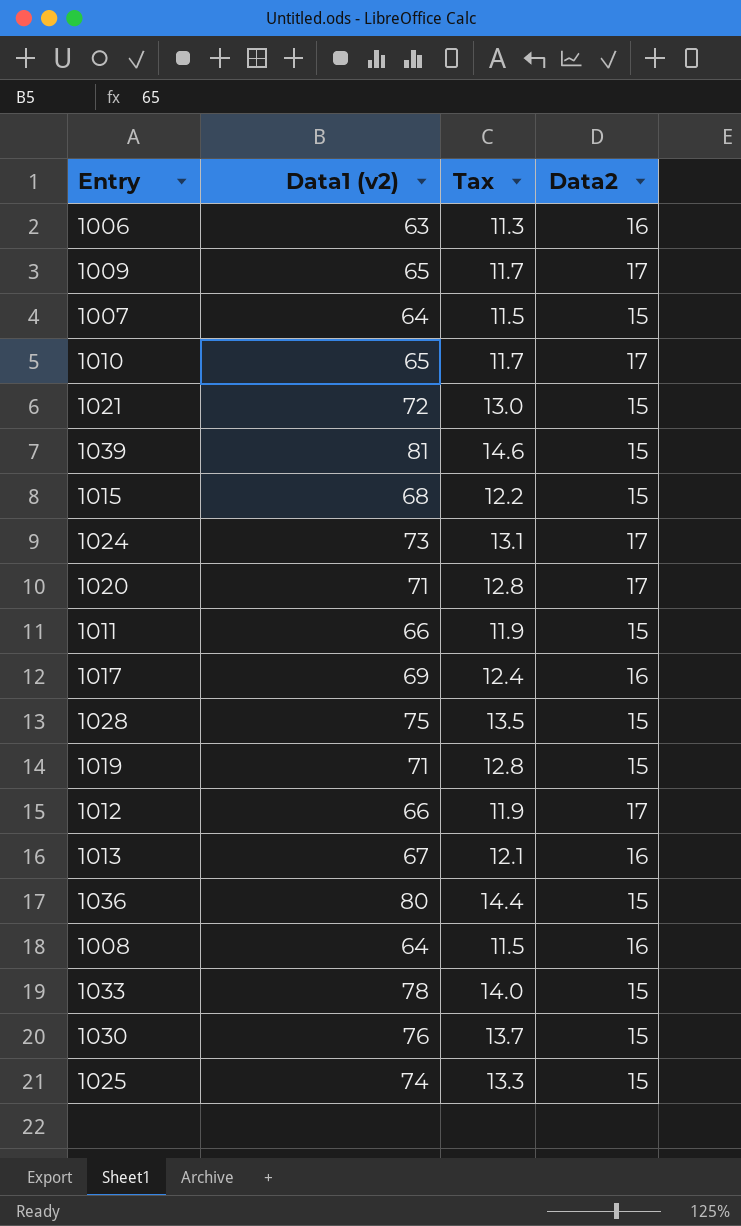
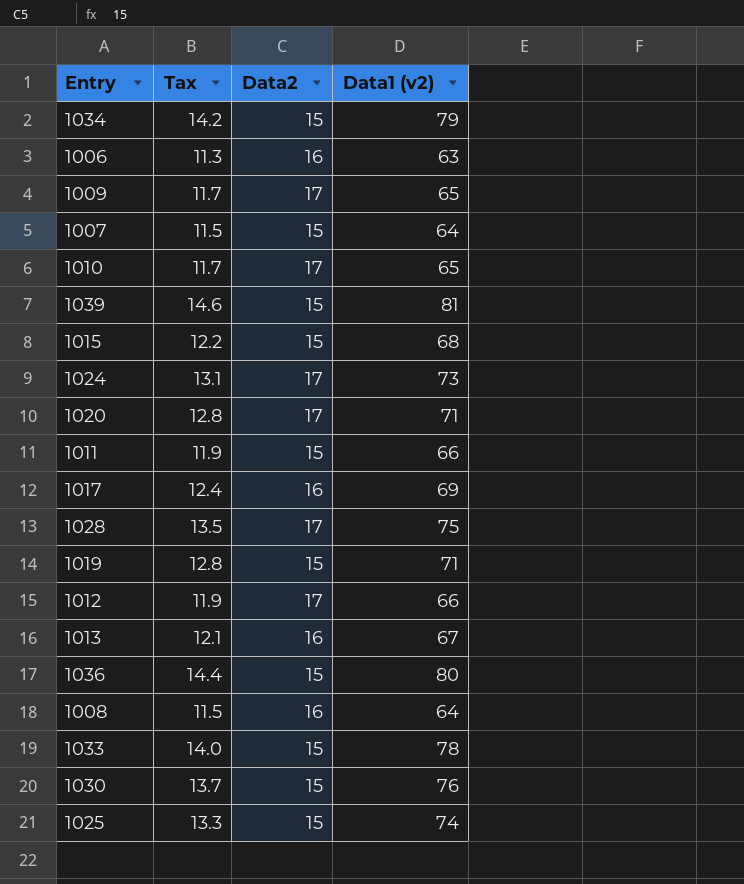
column Data1 (v2) | position: 2 -> 4
row 1021: 72 | 13.0 | 15 -> none
row 1034: none -> 14.2 | 15 | 79
1028 | Data2: 15 -> 17

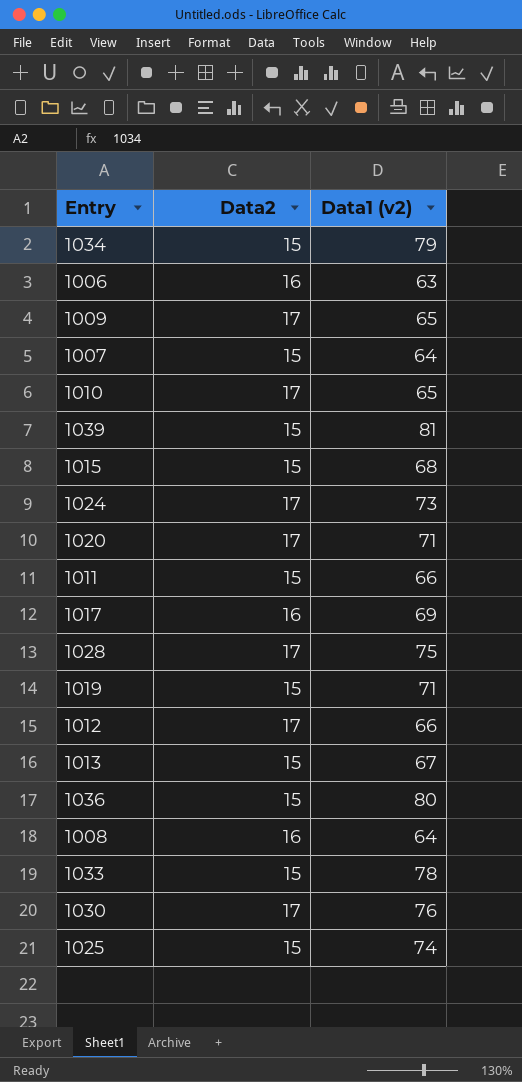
column Tax | formula: [Data1 (v2)] * 0.18 -> none
1013 | Data2: 16 -> 15
1030 | Data2: 15 -> 17

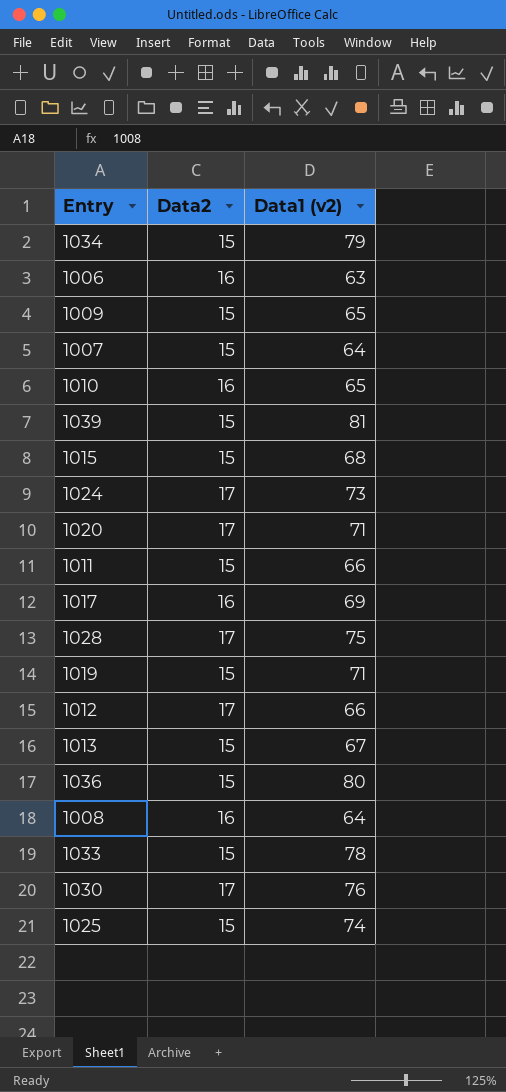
1009 | Data2: 17 -> 15
1010 | Data2: 17 -> 16

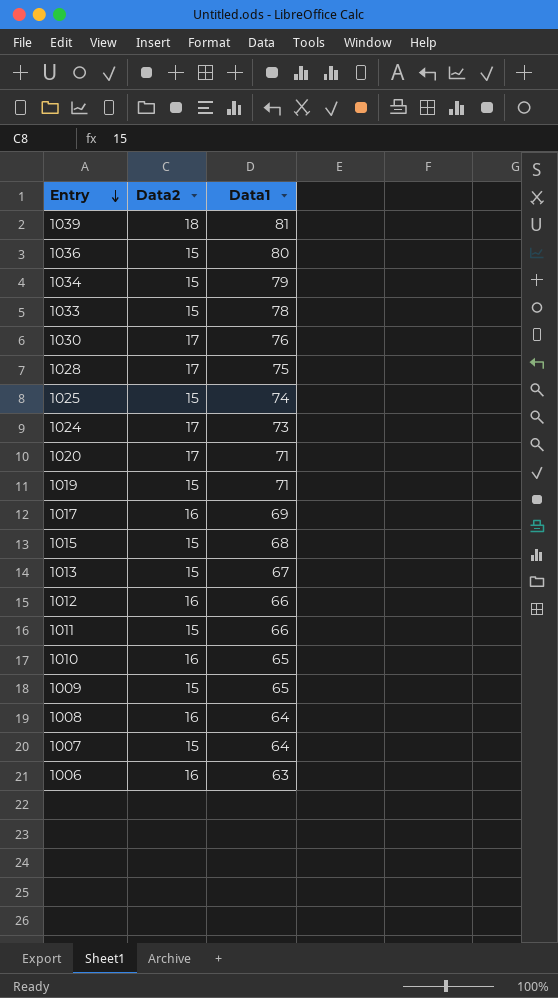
row order: none -> Entry descending
column name: Data1 (v2) -> Data1
1039 | Data2: 15 -> 18
1012 | Data2: 17 -> 16

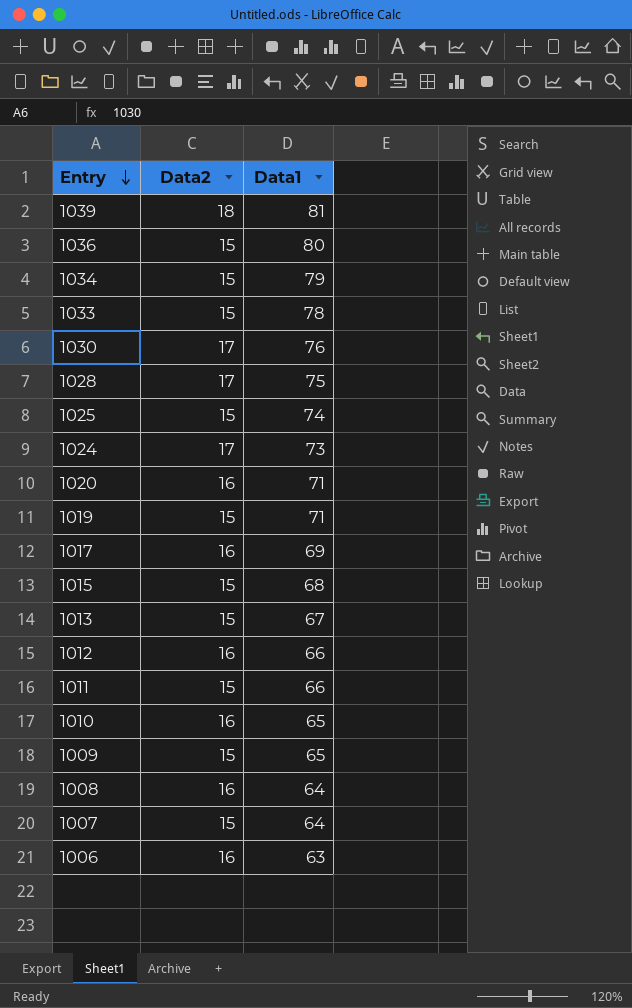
1020 | Data2: 17 -> 16

